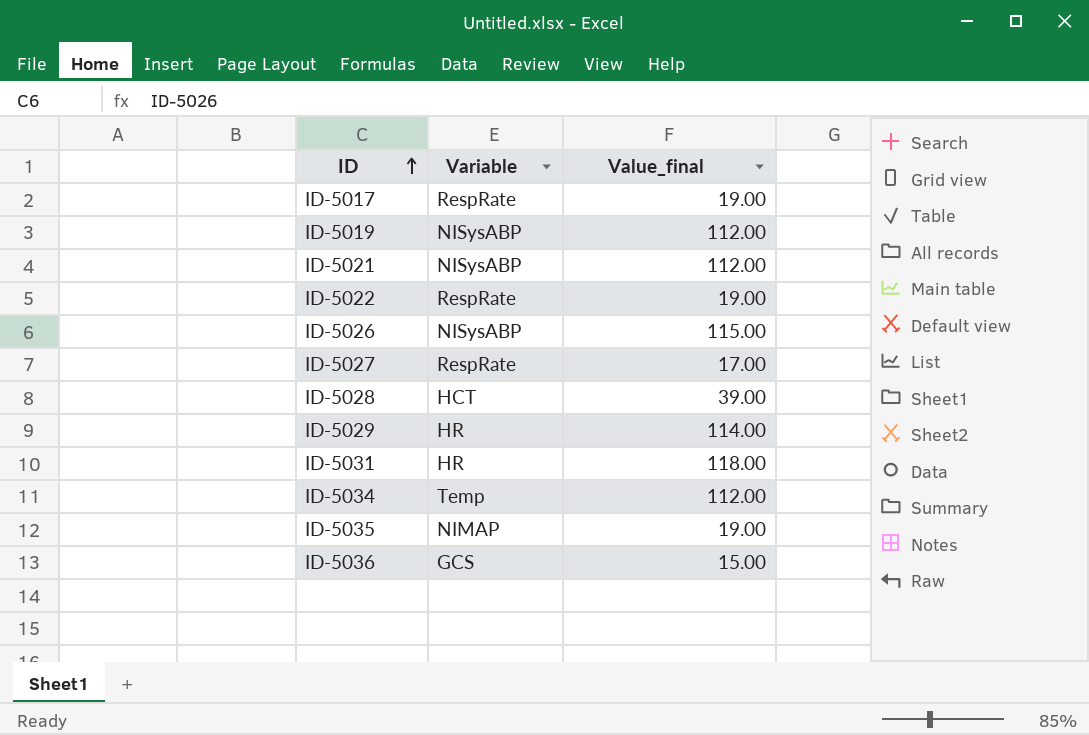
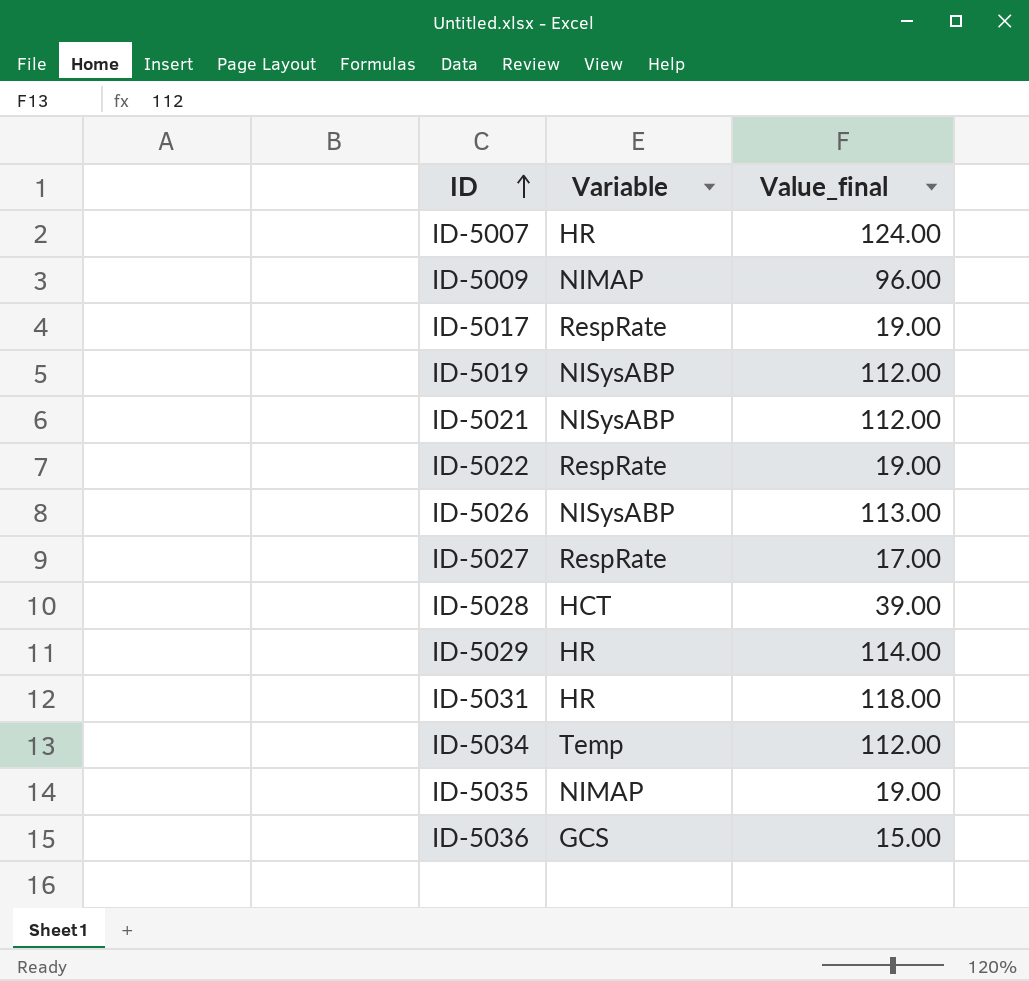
row ID-5007: none -> HR | 124.00
row ID-5009: none -> NIMAP | 96.00
ID-5026 | Value_final: 115.00 -> 113.00

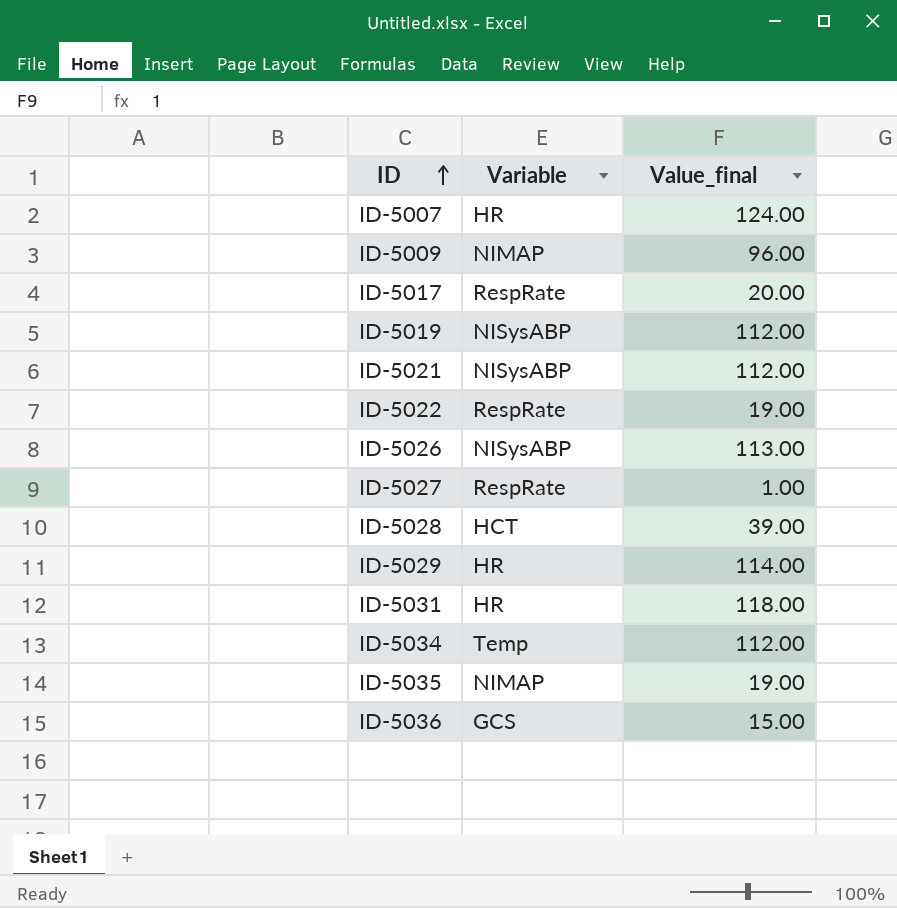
ID-5017 | Value_final: 19.00 -> 20.00
ID-5027 | Value_final: 17.00 -> 1.00

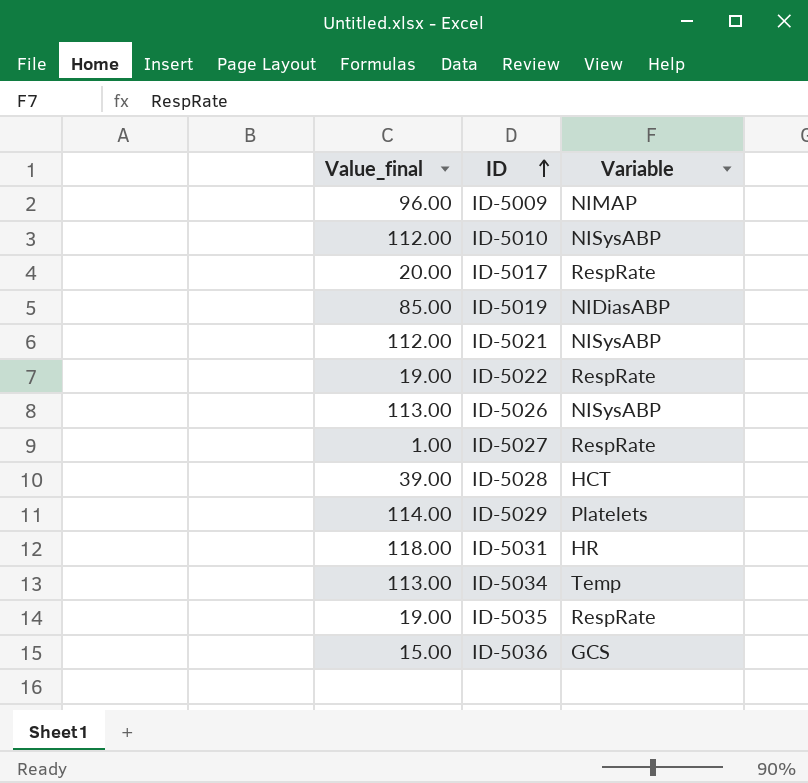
column Value_final | position: 3 -> 1
row ID-5007: HR | 124.00 -> none
row ID-5010: none -> 112.00 | NISysABP
ID-5019 | Value_final: 112.00 -> 85.00
ID-5019 | Variable: NISysABP -> NIDiasABP
ID-5029 | Variable: HR -> Platelets
ID-5034 | Value_final: 112.00 -> 113.00
ID-5035 | Variable: NIMAP -> RespRate

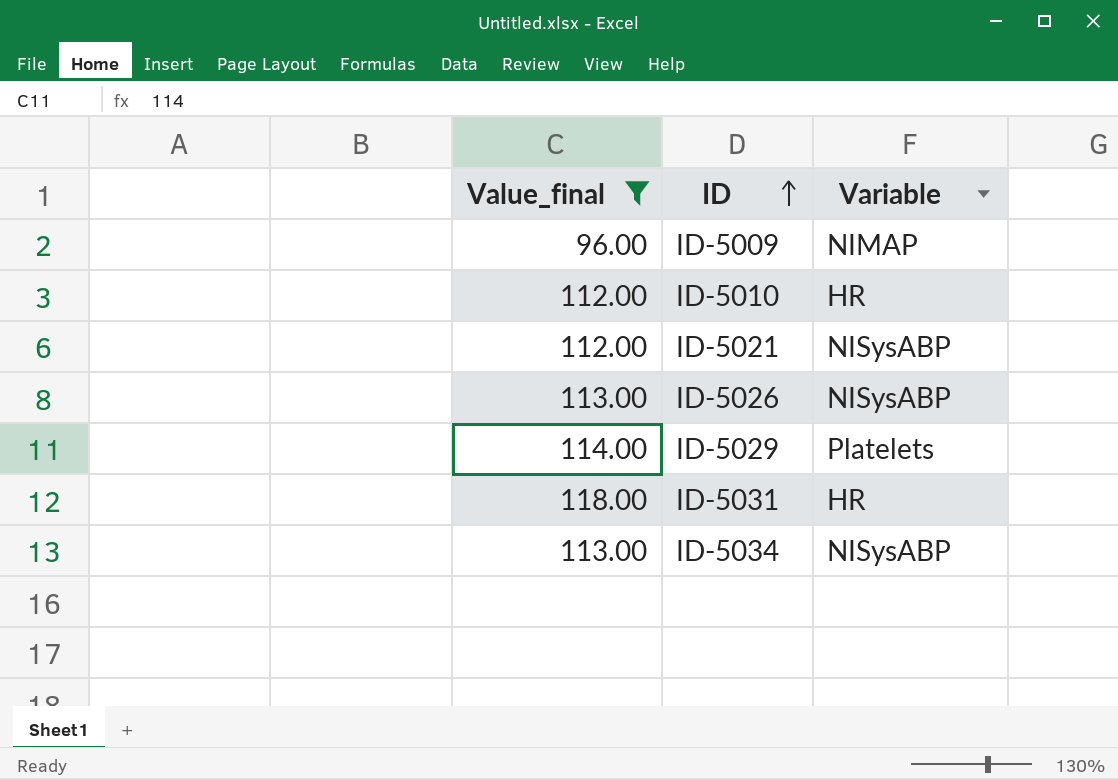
filter: none -> Value_final >= 96.00
ID-5010 | Variable: NISysABP -> HR
ID-5034 | Variable: Temp -> NISysABP

